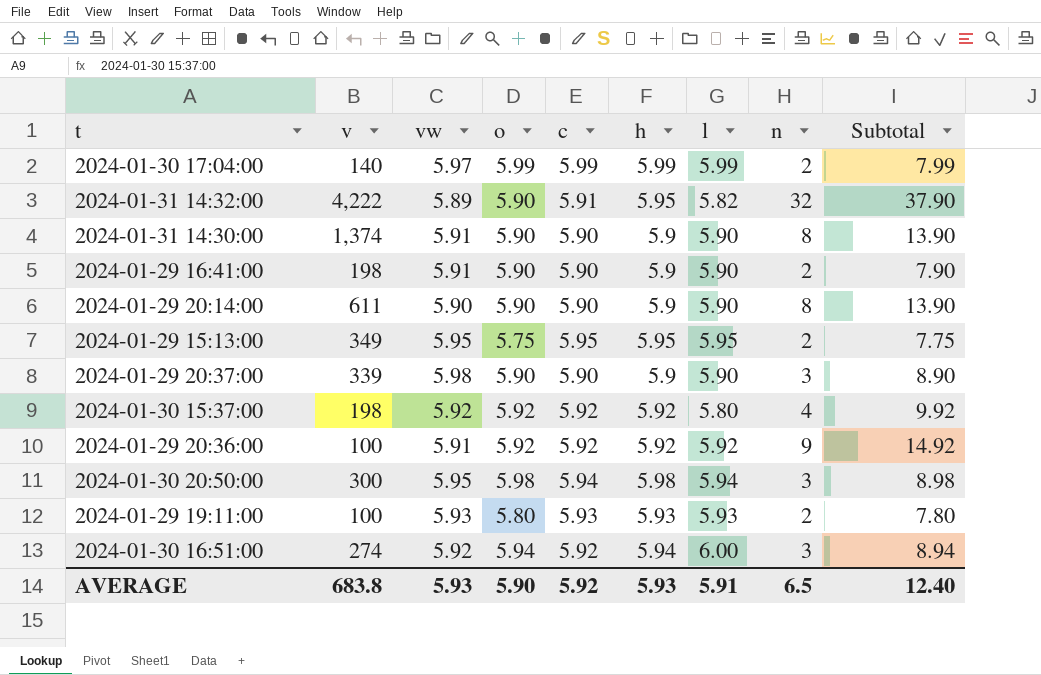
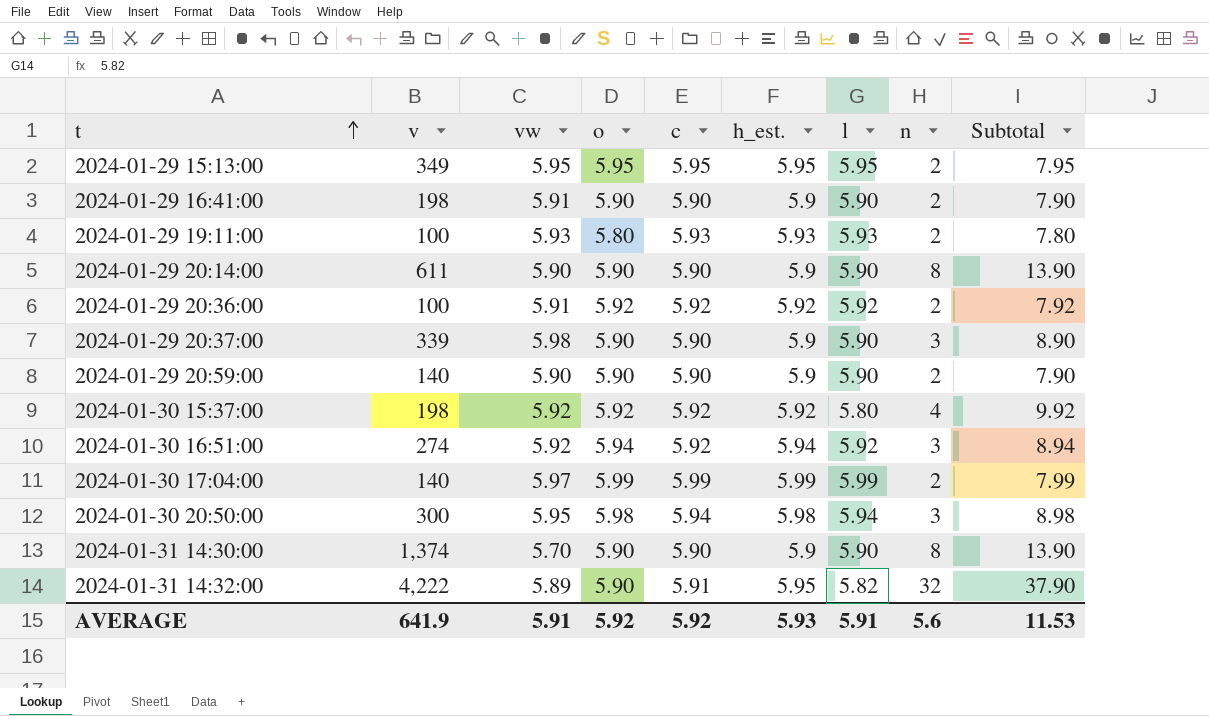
row order: none -> t ascending
column name: h -> h_est.
2024-01-29 15:13:00 | o: 5.75 -> 5.95
2024-01-29 15:13:00 | Subtotal: 7.75 -> 7.95
2024-01-29 20:36:00 | n: 9 -> 2
2024-01-29 20:36:00 | Subtotal: 14.92 -> 7.92
row 2024-01-29 20:59:00: none -> 140 | 5.90 | 5.90 | 5.90 | 5.9 | 5.90 | 2 | 7.90
2024-01-30 16:51:00 | l: 6.00 -> 5.92
2024-01-31 14:30:00 | vw: 5.91 -> 5.70
AVERAGE | v: 683.8 -> 641.9
AVERAGE | vw: 5.93 -> 5.91
AVERAGE | o: 5.90 -> 5.92
AVERAGE | n: 6.5 -> 5.6
AVERAGE | Subtotal: 12.40 -> 11.53

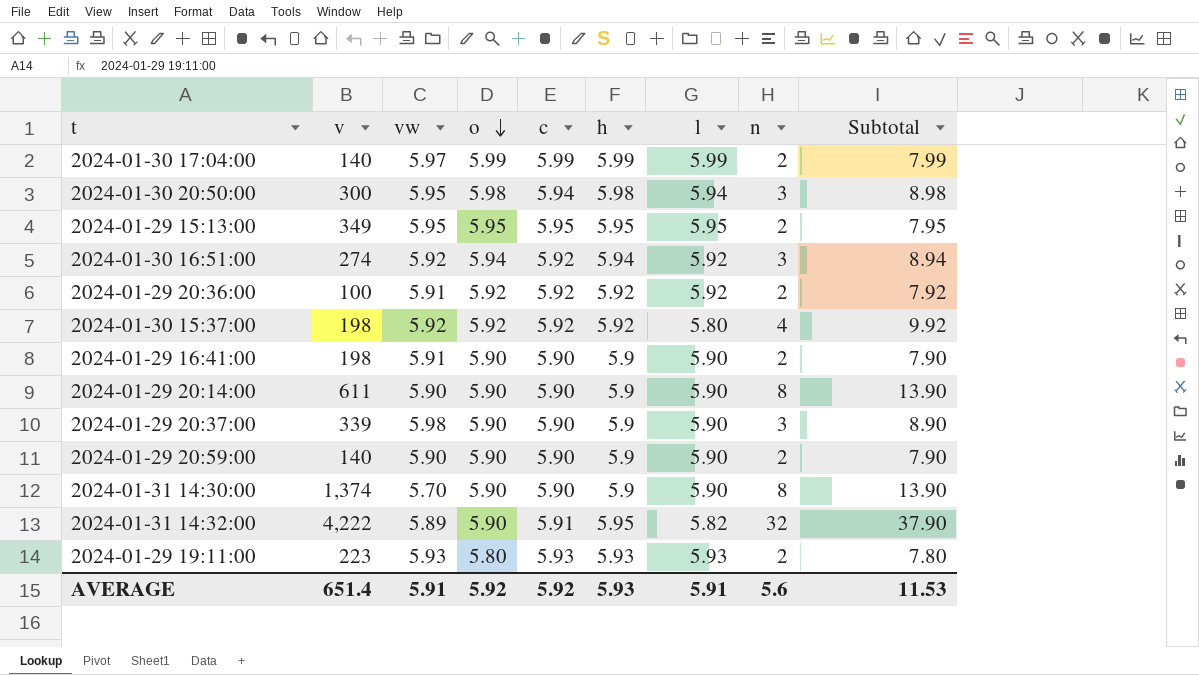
row order: t ascending -> o descending
column name: h_est. -> h
2024-01-29 19:11:00 | v: 100 -> 223
AVERAGE | v: 641.9 -> 651.4

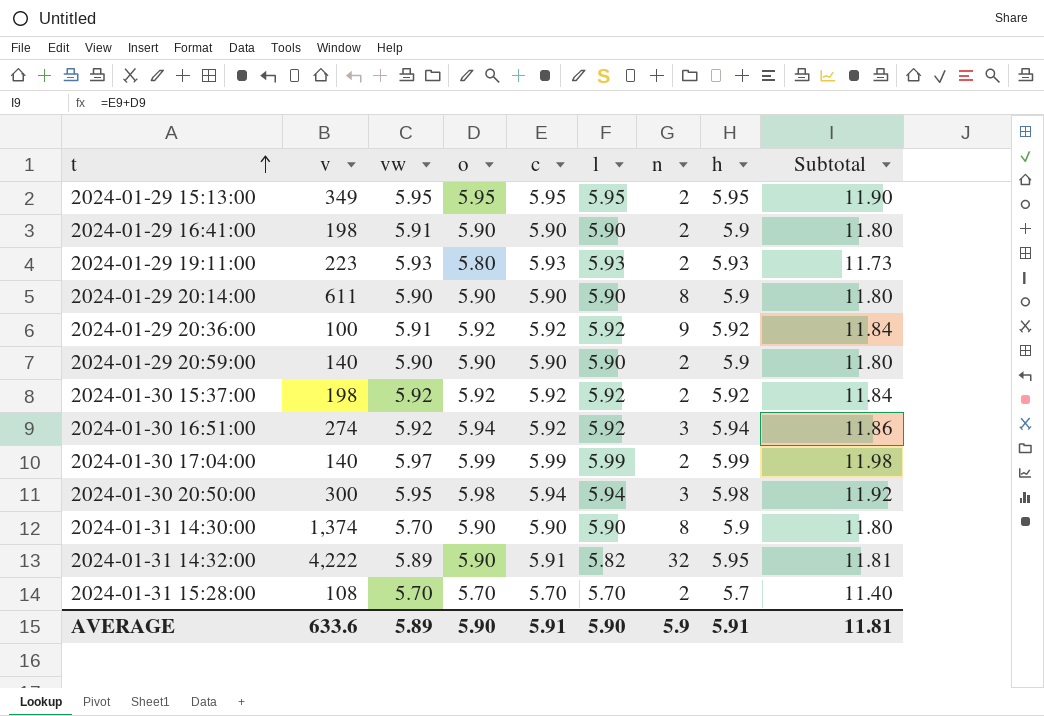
row order: o descending -> t ascending
column h | position: 6 -> 8
column Subtotal | formula: [o] + [n] -> [o] + [c]
row 2024-01-29 20:37:00: 339 | 5.98 | 5.90 | 5.90 | 5.9 | 5.90 | 3 | 8.90 -> none
2024-01-29 20:36:00 | n: 2 -> 9
2024-01-30 15:37:00 | l: 5.80 -> 5.92
2024-01-30 15:37:00 | n: 4 -> 2
row 2024-01-31 15:28:00: none -> 108 | 5.70 | 5.70 | 5.70 | 5.70 | 2 | 5.7 | 11.40
AVERAGE | v: 651.4 -> 633.6
AVERAGE | vw: 5.91 -> 5.89
AVERAGE | o: 5.92 -> 5.90
AVERAGE | c: 5.92 -> 5.91
AVERAGE | l: 5.91 -> 5.90
AVERAGE | n: 5.6 -> 5.9
AVERAGE | h: 5.93 -> 5.91
AVERAGE | Subtotal: 11.53 -> 11.81

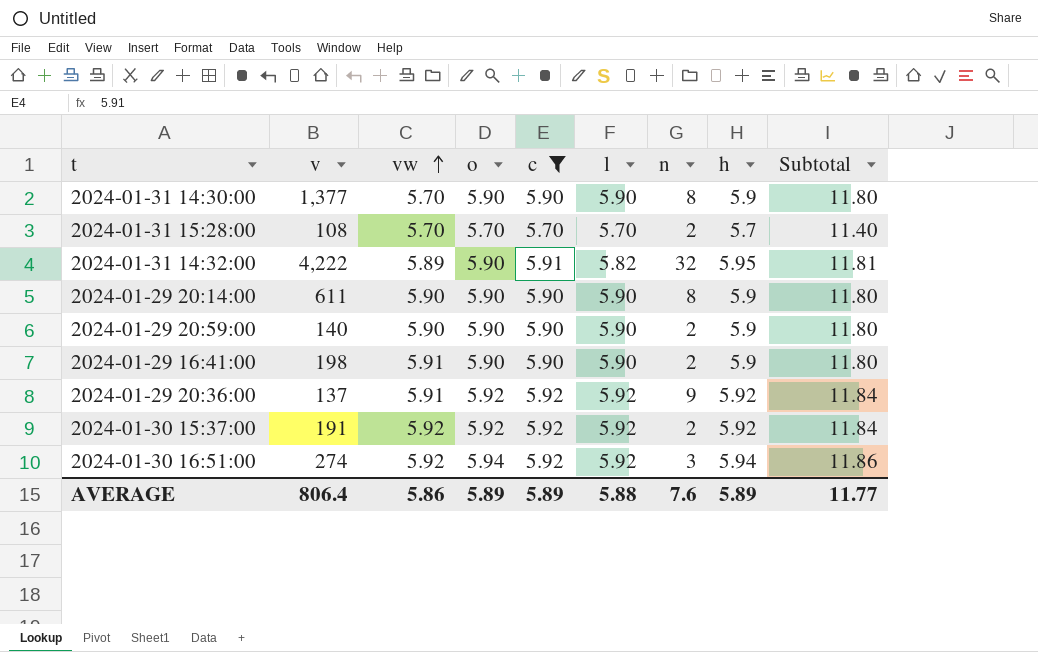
filter: none -> c <= 5.92
row order: t ascending -> vw ascending
2024-01-31 14:30:00 | v: 1,374 -> 1,377
2024-01-29 20:36:00 | v: 100 -> 137
2024-01-30 15:37:00 | v: 198 -> 191
AVERAGE | v: 633.6 -> 806.4
AVERAGE | vw: 5.89 -> 5.86
AVERAGE | o: 5.90 -> 5.89
AVERAGE | c: 5.91 -> 5.89
AVERAGE | l: 5.90 -> 5.88
AVERAGE | n: 5.9 -> 7.6
AVERAGE | h: 5.91 -> 5.89
AVERAGE | Subtotal: 11.81 -> 11.77

